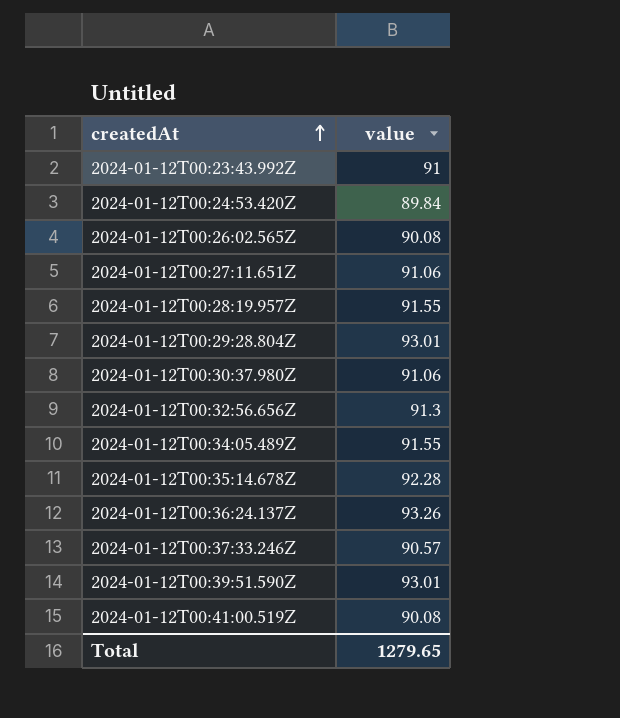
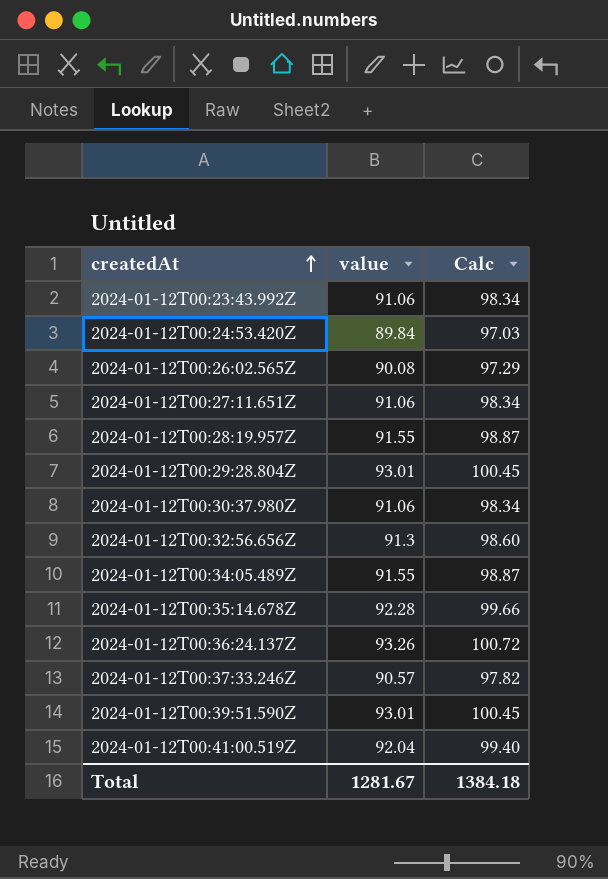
column Calc | formula: none -> [value] * 1.08
2024-01-12T00:23:43.992Z | value: 91 -> 91.06
2024-01-12T00:41:00.519Z | value: 90.08 -> 92.04
Total | value: 1279.65 -> 1281.67

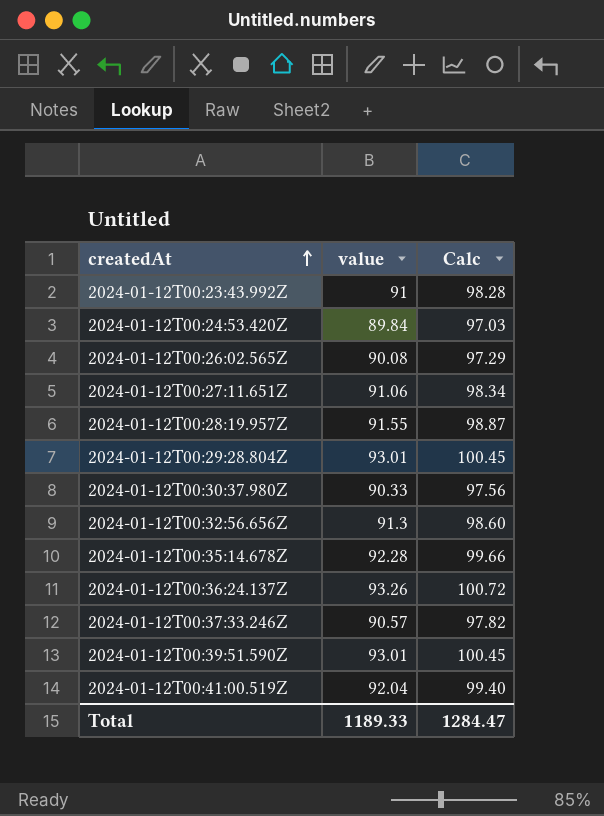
row 2024-01-12T00:34:05.489Z: 91.55 | 98.87 -> none
2024-01-12T00:23:43.992Z | value: 91.06 -> 91
2024-01-12T00:23:43.992Z | Calc: 98.34 -> 98.28
2024-01-12T00:30:37.980Z | value: 91.06 -> 90.33
2024-01-12T00:30:37.980Z | Calc: 98.34 -> 97.56
Total | value: 1281.67 -> 1189.33
Total | Calc: 1384.18 -> 1284.47

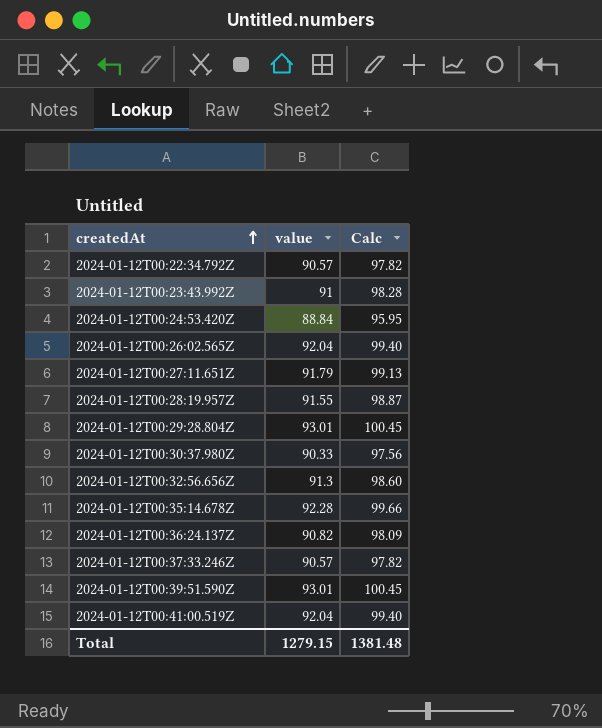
row 2024-01-12T00:22:34.792Z: none -> 90.57 | 97.82
2024-01-12T00:24:53.420Z | value: 89.84 -> 88.84
2024-01-12T00:24:53.420Z | Calc: 97.03 -> 95.95
2024-01-12T00:26:02.565Z | value: 90.08 -> 92.04
2024-01-12T00:26:02.565Z | Calc: 97.29 -> 99.40
2024-01-12T00:27:11.651Z | value: 91.06 -> 91.79
2024-01-12T00:27:11.651Z | Calc: 98.34 -> 99.13
2024-01-12T00:36:24.137Z | value: 93.26 -> 90.82
2024-01-12T00:36:24.137Z | Calc: 100.72 -> 98.09
Total | value: 1189.33 -> 1279.15
Total | Calc: 1284.47 -> 1381.48

